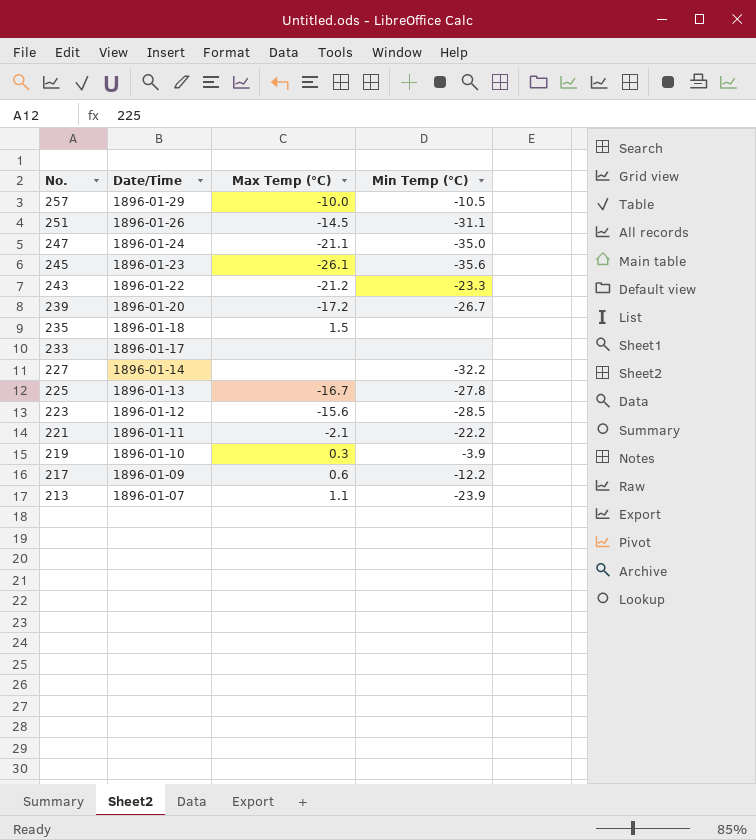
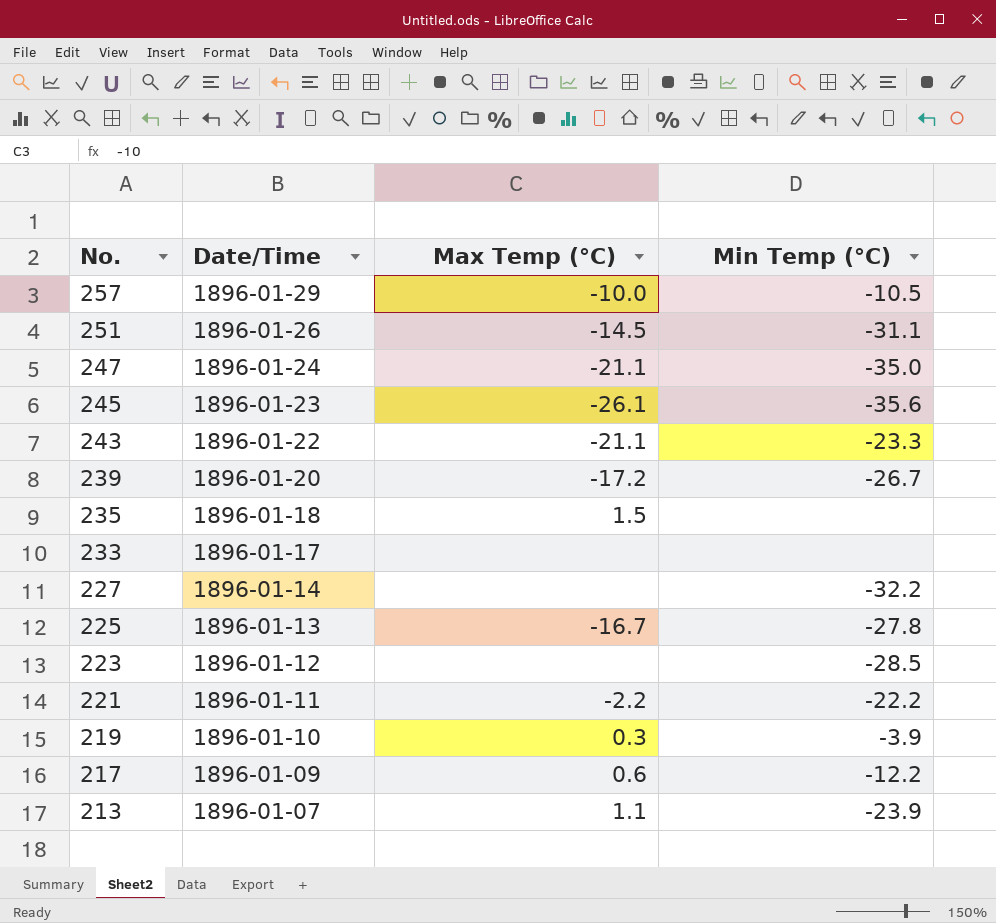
243 | Max Temp (°C): -21.2 -> -21.1
223 | Max Temp (°C): -15.6 -> none
221 | Max Temp (°C): -2.1 -> -2.2

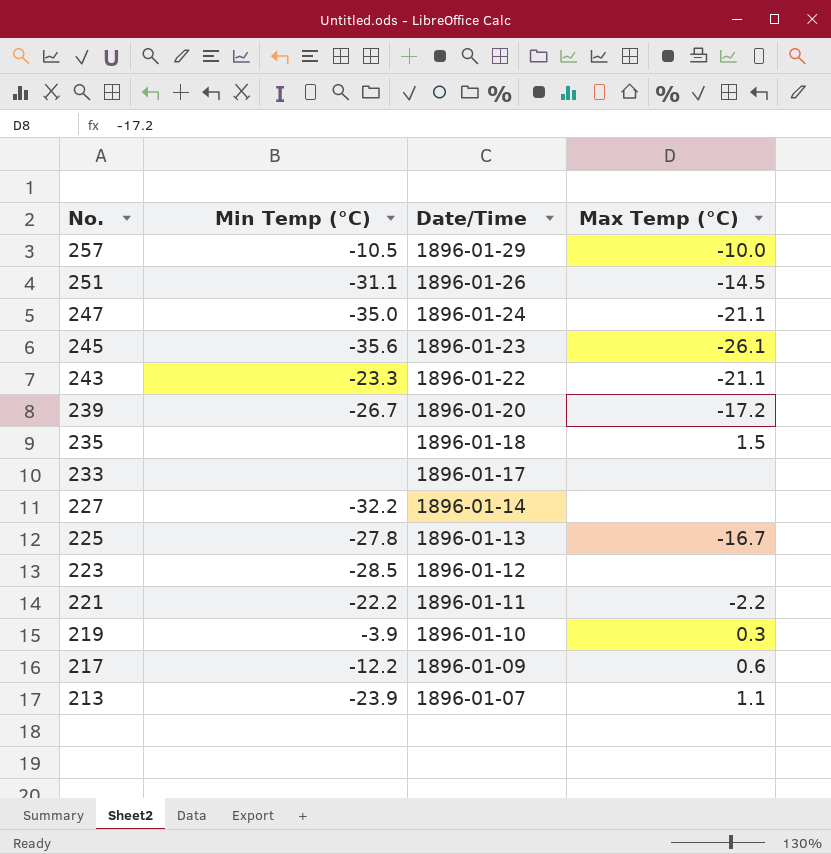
column Min Temp (°C) | position: 4 -> 2

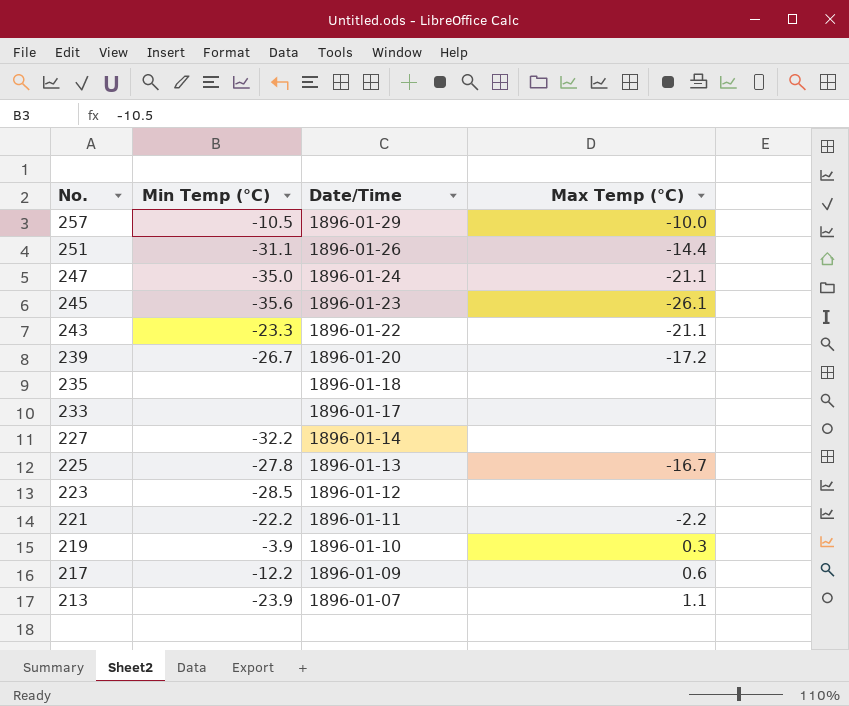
251 | Max Temp (°C): -14.5 -> -14.4
235 | Max Temp (°C): 1.5 -> none

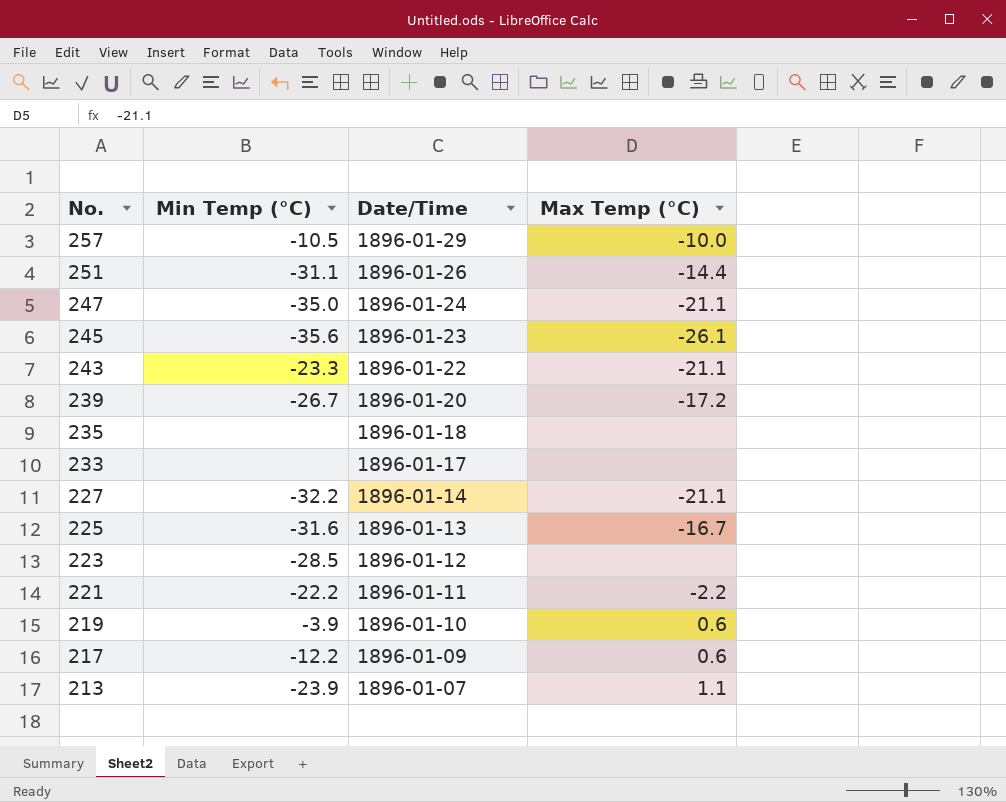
227 | Max Temp (°C): none -> -21.1
225 | Min Temp (°C): -27.8 -> -31.6
219 | Max Temp (°C): 0.3 -> 0.6

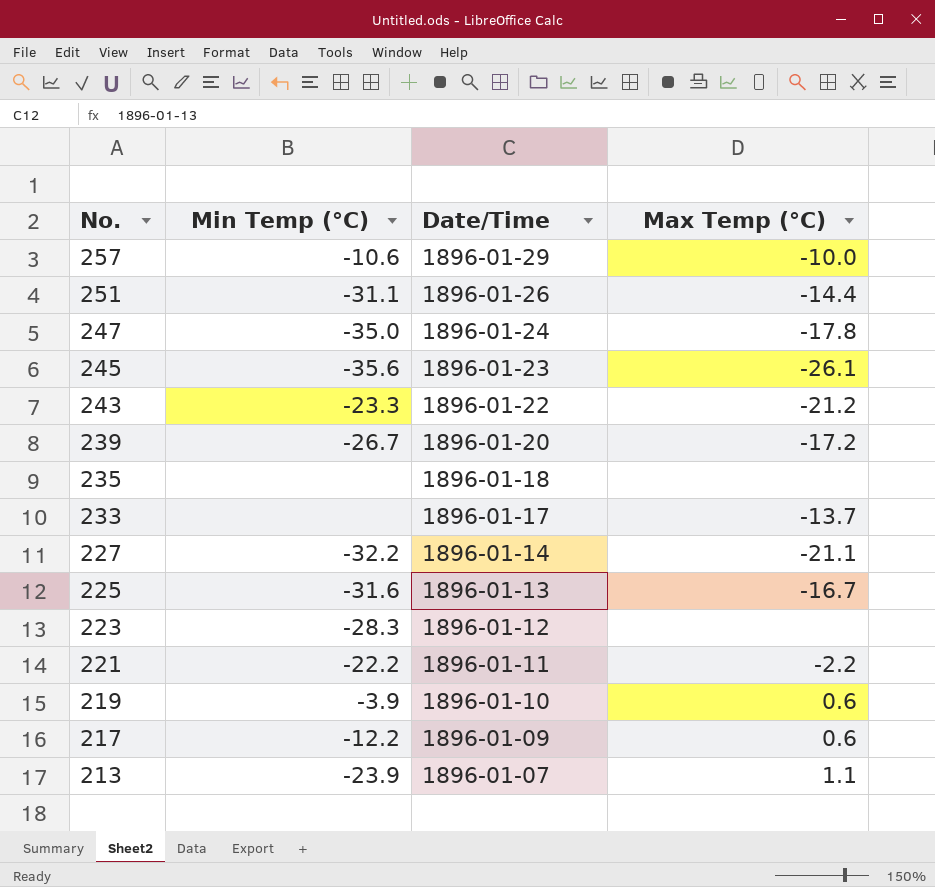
257 | Min Temp (°C): -10.5 -> -10.6
247 | Max Temp (°C): -21.1 -> -17.8
243 | Max Temp (°C): -21.1 -> -21.2
233 | Max Temp (°C): none -> -13.7
223 | Min Temp (°C): -28.5 -> -28.3

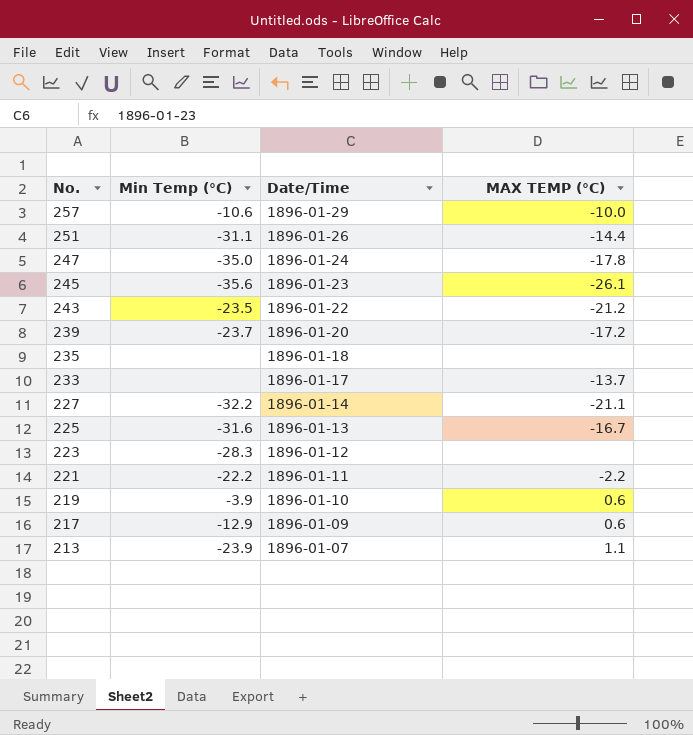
column name: Max Temp (°C) -> MAX TEMP (°C)
243 | Min Temp (°C): -23.3 -> -23.5
239 | Min Temp (°C): -26.7 -> -23.7
217 | Min Temp (°C): -12.2 -> -12.9

